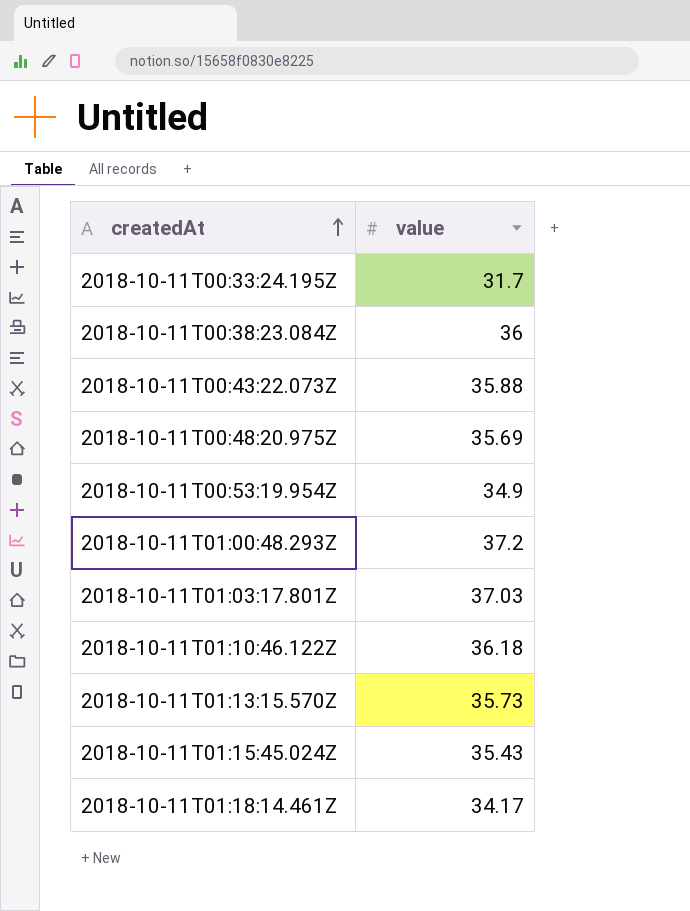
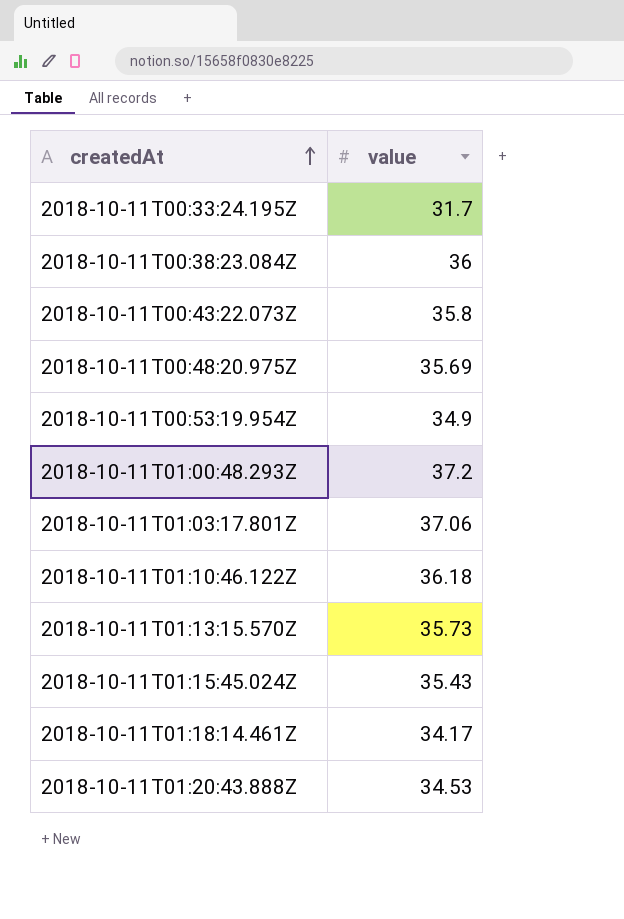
2018-10-11T00:43:22.073Z | value: 35.88 -> 35.8
2018-10-11T01:03:17.801Z | value: 37.03 -> 37.06
row 2018-10-11T01:20:43.888Z: none -> 34.53

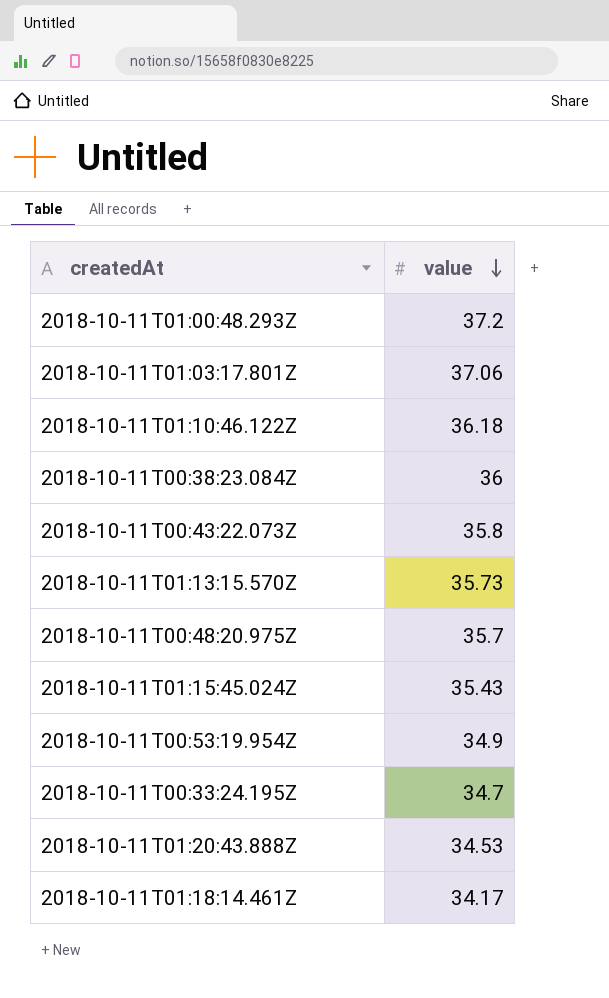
row order: createdAt ascending -> value descending
2018-10-11T00:48:20.975Z | value: 35.69 -> 35.7
2018-10-11T00:33:24.195Z | value: 31.7 -> 34.7

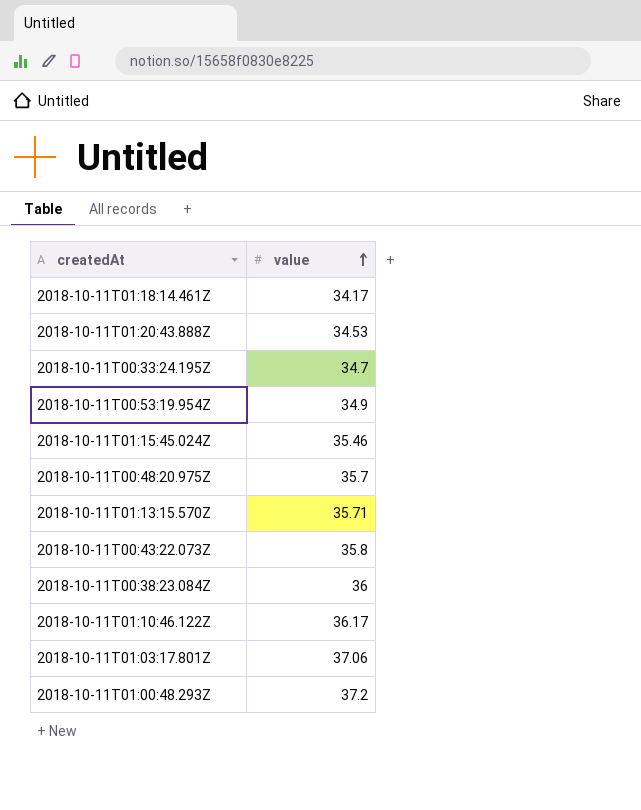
row order: value descending -> value ascending
2018-10-11T01:15:45.024Z | value: 35.43 -> 35.46
2018-10-11T01:13:15.570Z | value: 35.73 -> 35.71
2018-10-11T01:10:46.122Z | value: 36.18 -> 36.17

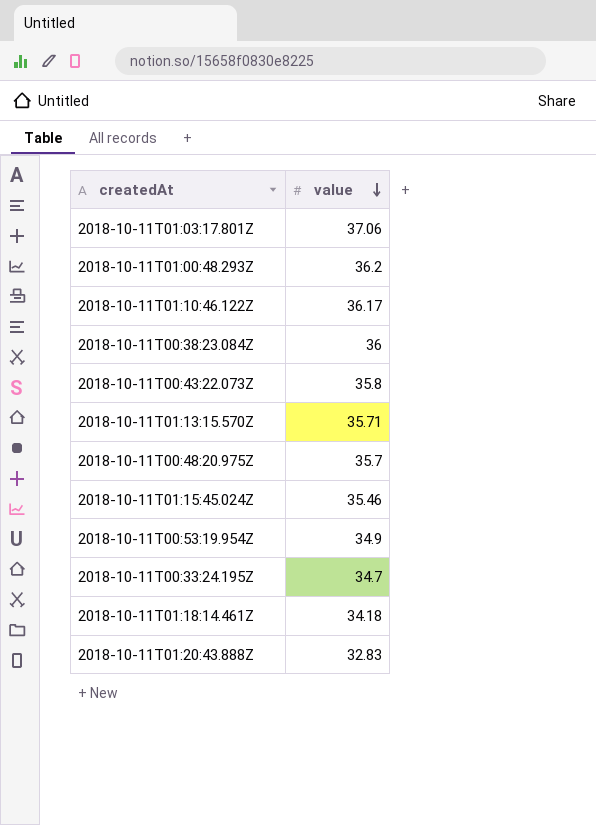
row order: value ascending -> value descending
2018-10-11T01:00:48.293Z | value: 37.2 -> 36.2
2018-10-11T01:18:14.461Z | value: 34.17 -> 34.18
2018-10-11T01:20:43.888Z | value: 34.53 -> 32.83

